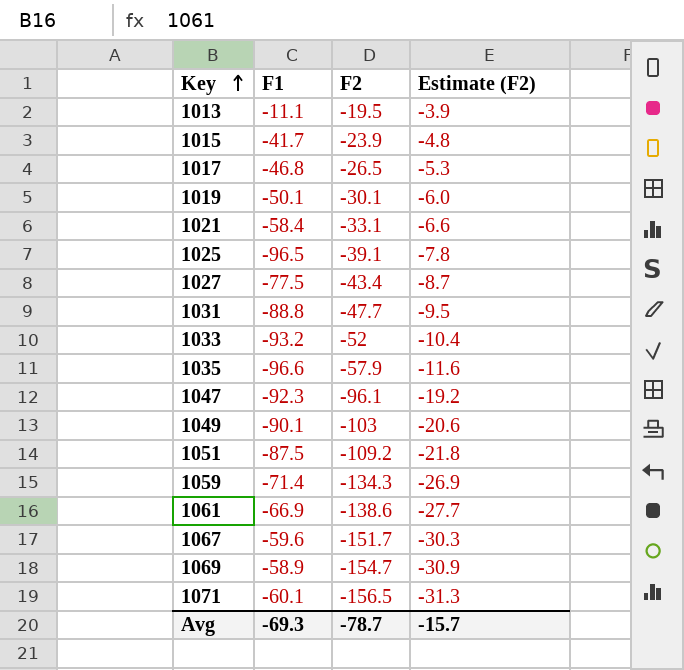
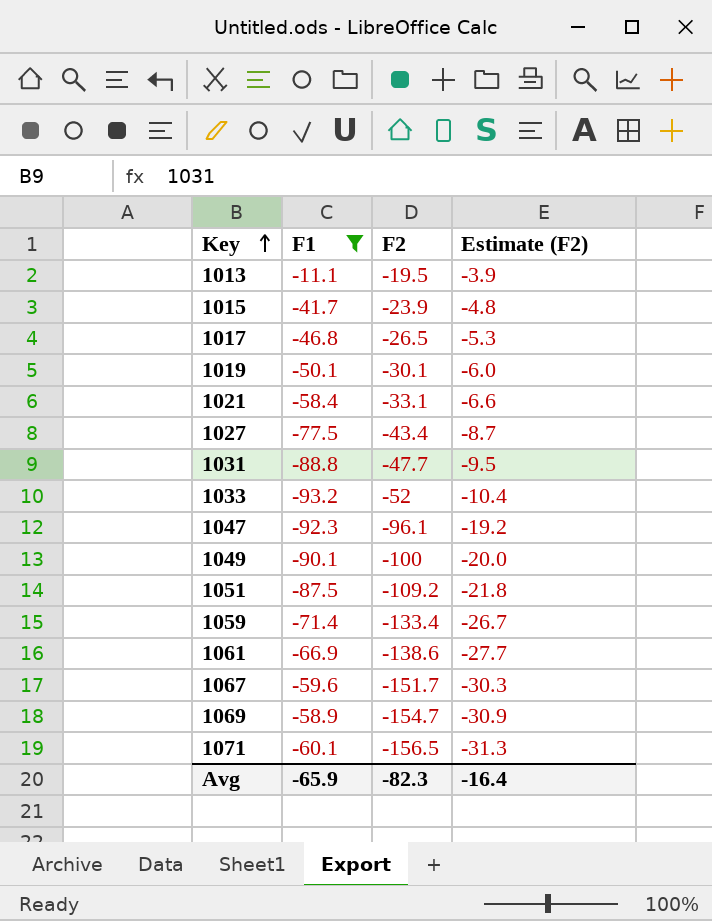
filter: none -> F1 >= -93.2
1049 | F2: -103 -> -100
1049 | Estimate (F2): -20.6 -> -20.0
1059 | F2: -134.3 -> -133.4
1059 | Estimate (F2): -26.9 -> -26.7
Avg | F1: -69.3 -> -65.9
Avg | F2: -78.7 -> -82.3
Avg | Estimate (F2): -15.7 -> -16.4

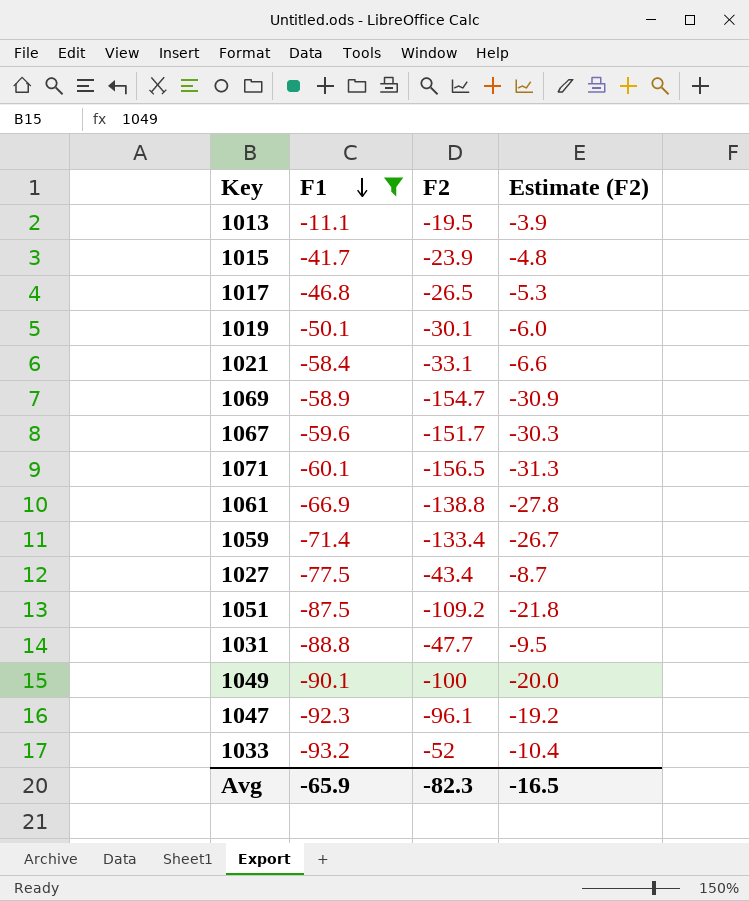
row order: Key ascending -> F1 descending
1061 | F2: -138.6 -> -138.8
1061 | Estimate (F2): -27.7 -> -27.8
Avg | Estimate (F2): -16.4 -> -16.5

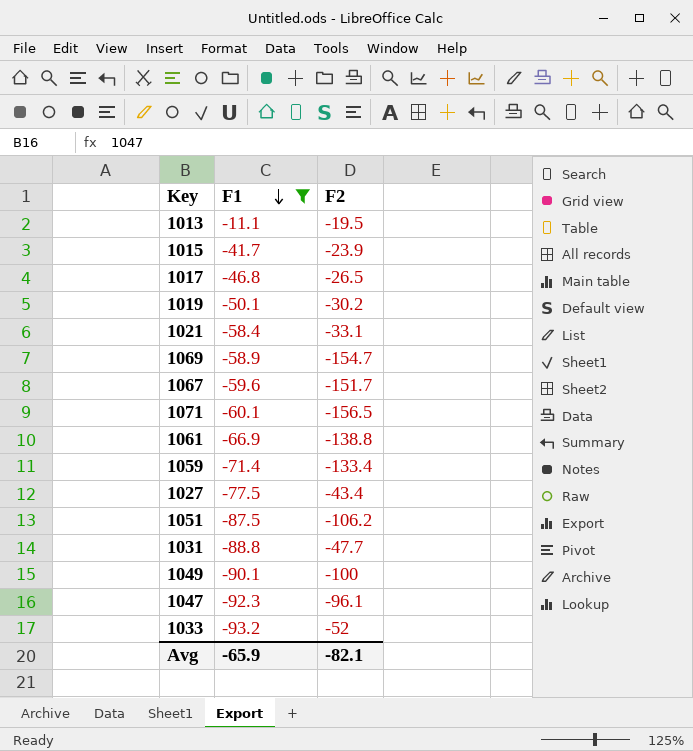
column Estimate (F2) | formula: [F2] * 0.2 -> none
1019 | F2: -30.1 -> -30.2
1051 | F2: -109.2 -> -106.2
Avg | F2: -82.3 -> -82.1

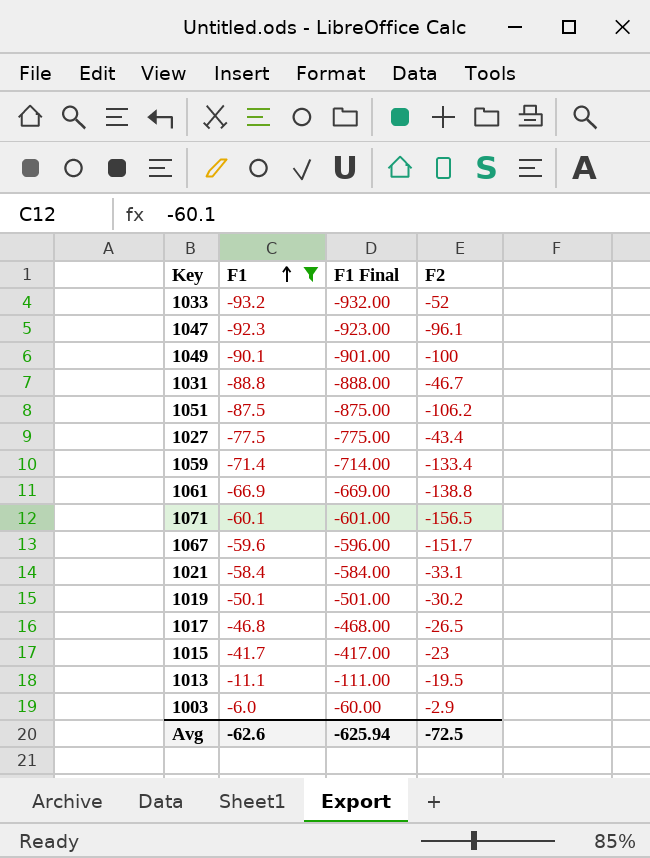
row order: F1 descending -> F1 ascending
column F1 Final | formula: none -> [F1] * 10
row 1069: -58.9 | -154.7 -> none
1031 | F2: -47.7 -> -46.7
1015 | F2: -23.9 -> -23
row 1003: none -> -6.0 | -60.00 | -2.9
Avg | F1: -65.9 -> -62.6
Avg | F2: -82.1 -> -72.5

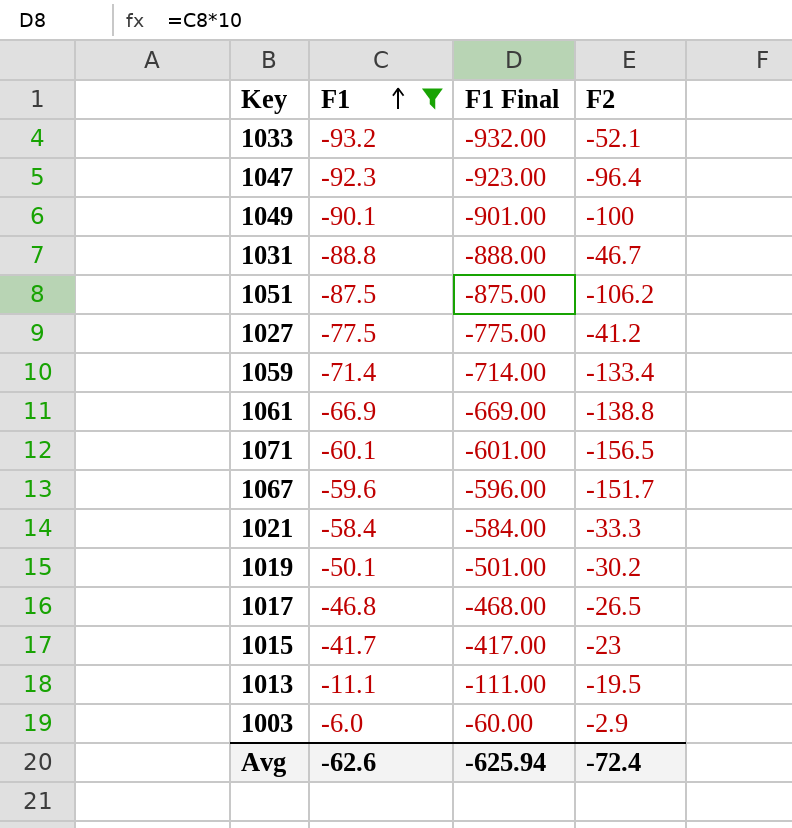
1033 | F2: -52 -> -52.1
1047 | F2: -96.1 -> -96.4
1027 | F2: -43.4 -> -41.2
1021 | F2: -33.1 -> -33.3
Avg | F2: -72.5 -> -72.4

